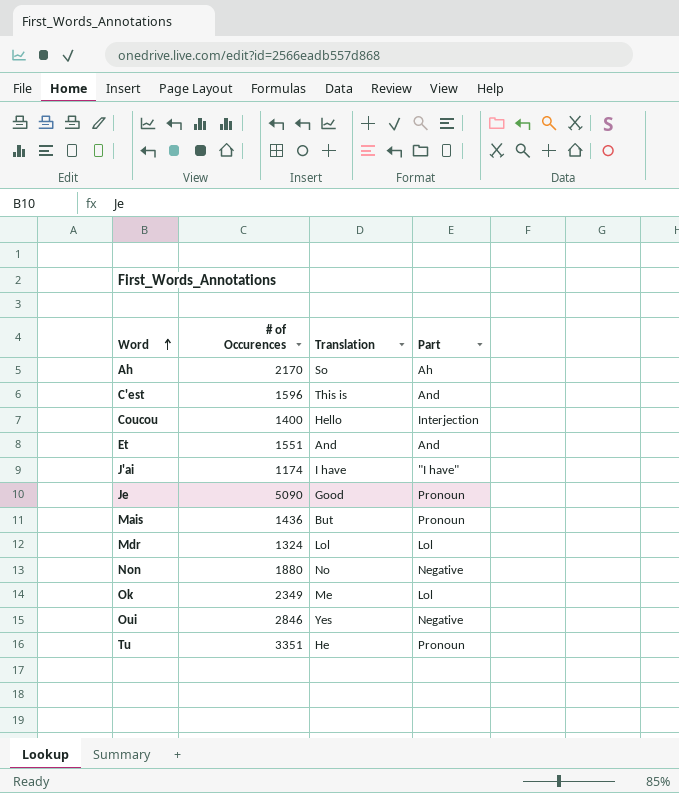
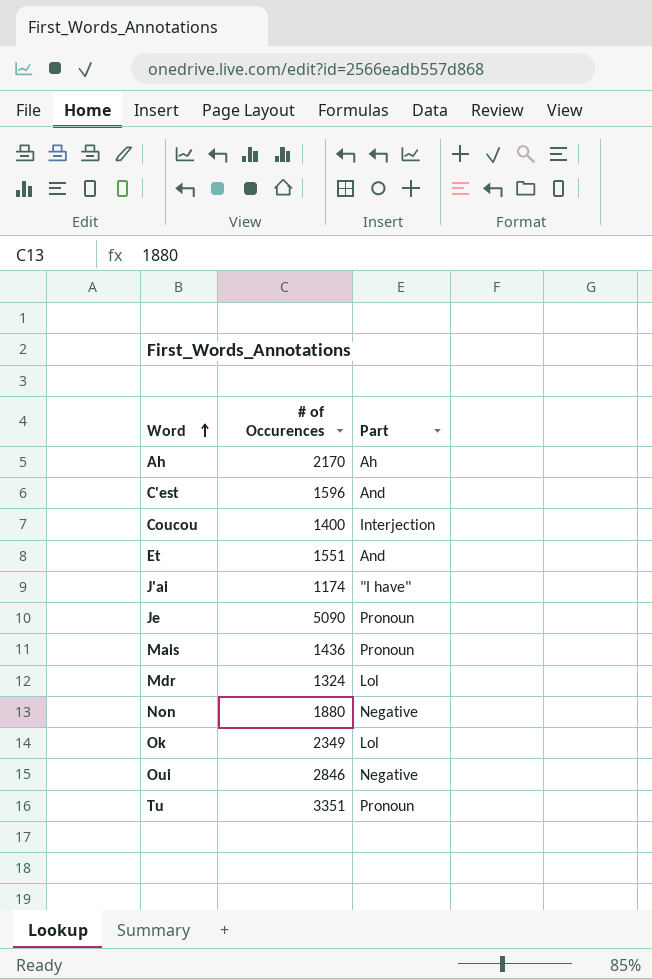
column Translation | position: 3 -> none

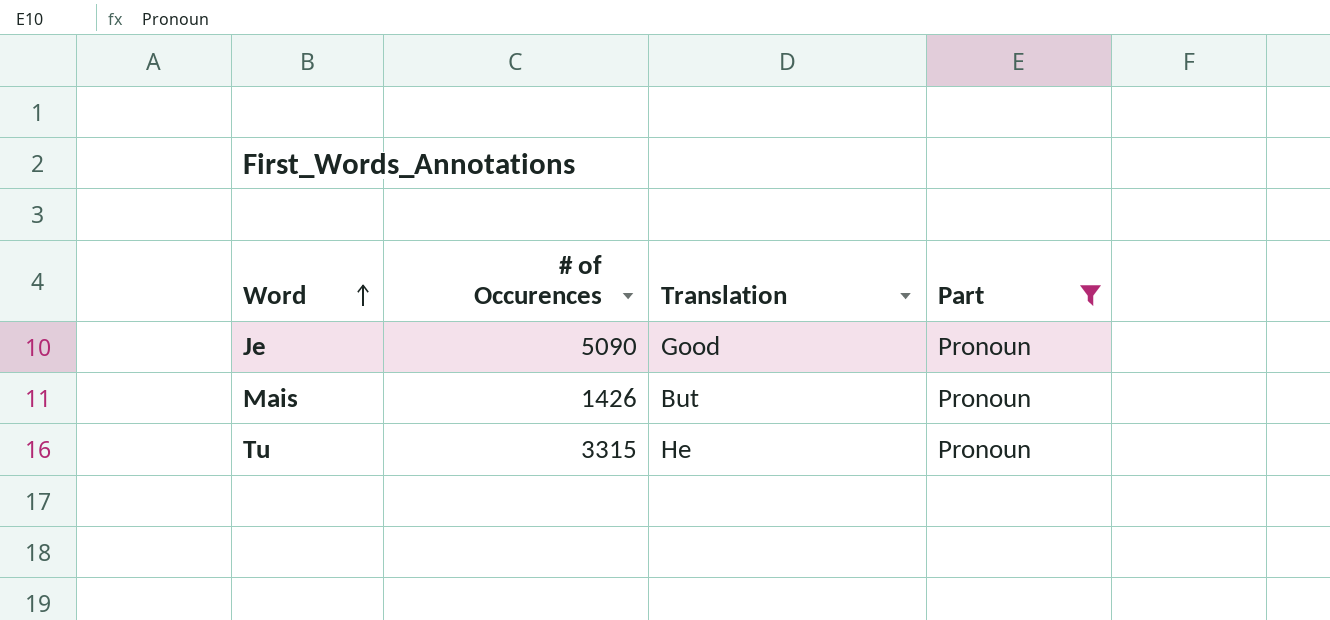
filter: none -> Part = Pronoun
column Translation | position: none -> 3
Mais | # of Occurences: 1436 -> 1426
Tu | # of Occurences: 3351 -> 3315

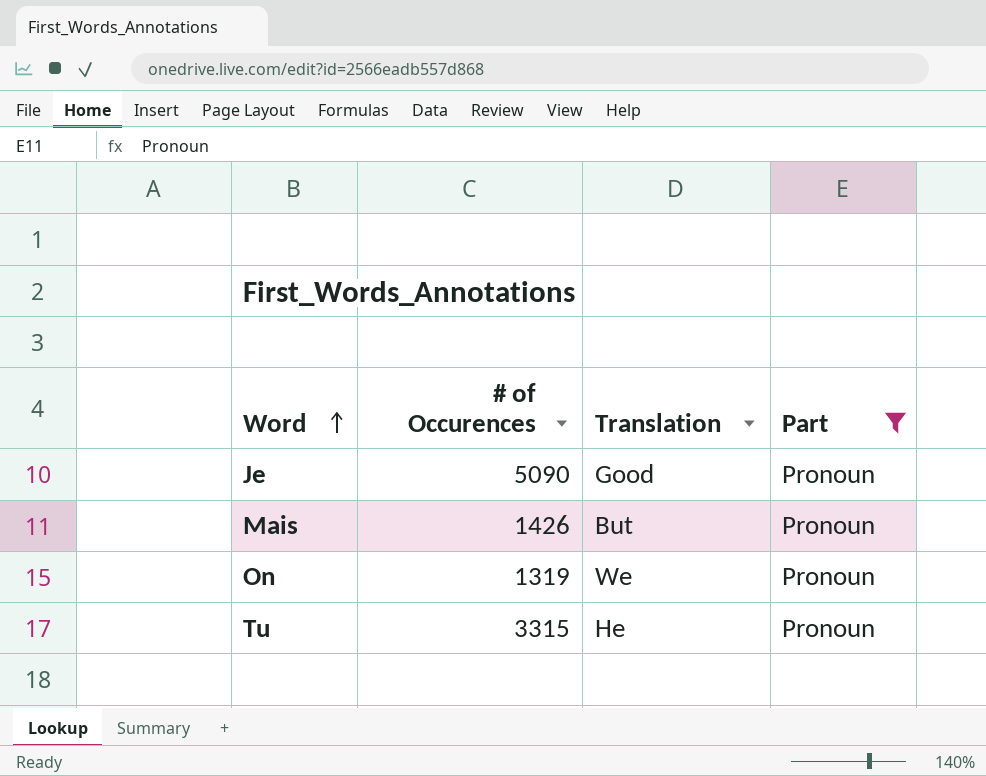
row On: none -> 1319 | We | Pronoun

